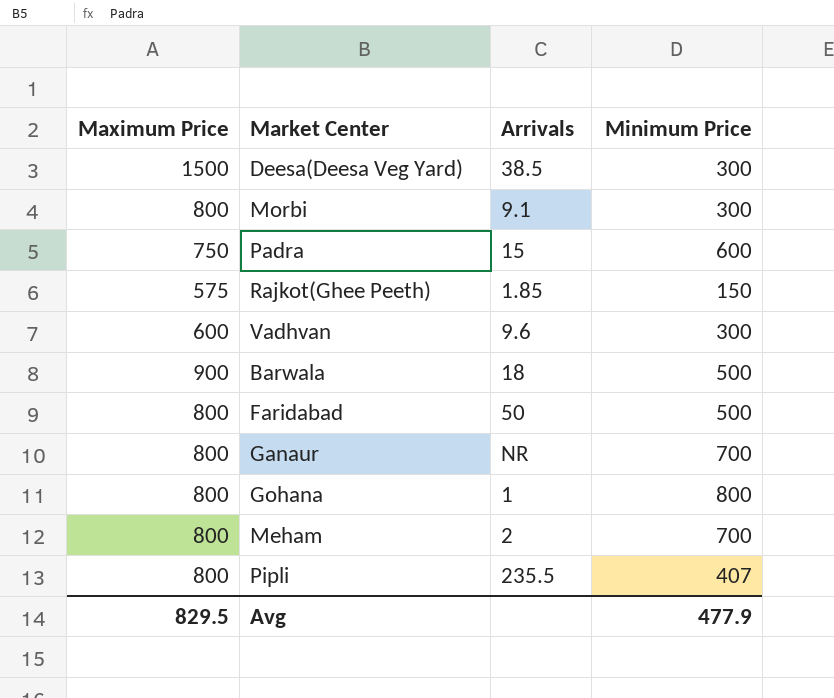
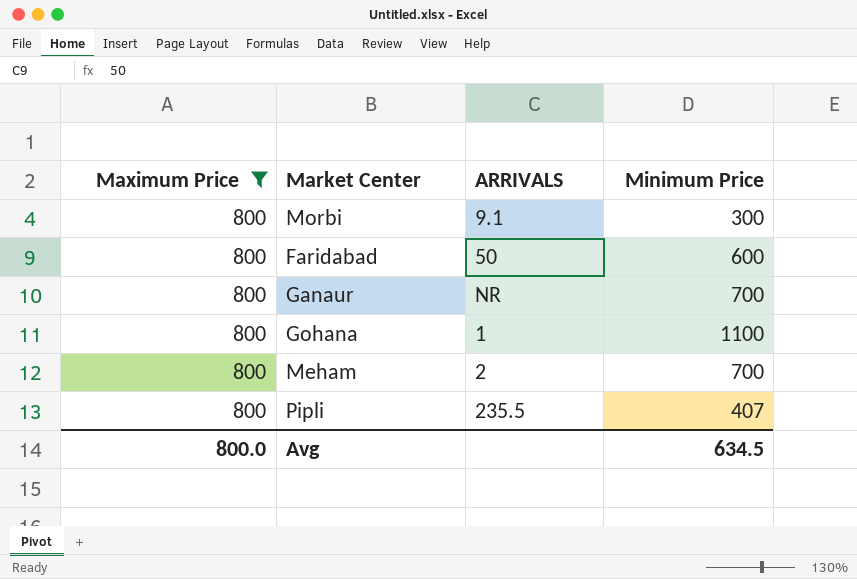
filter: none -> Maximum Price = 800
column name: Arrivals -> ARRIVALS
Faridabad | Minimum Price: 500 -> 600
Gohana | Minimum Price: 800 -> 1100
Avg | Maximum Price: 829.5 -> 800.0
Avg | Minimum Price: 477.9 -> 634.5

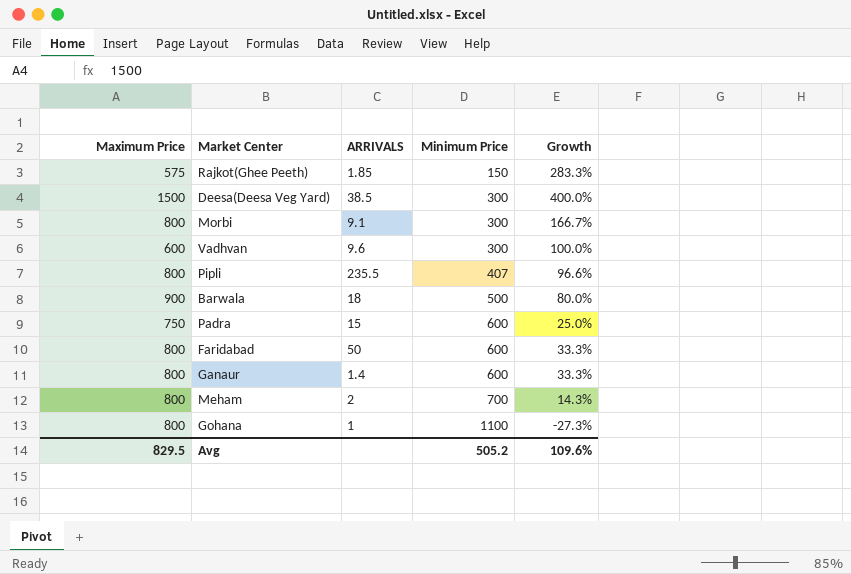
filter: Maximum Price = 800 -> none
row order: none -> Minimum Price ascending
column Growth | formula: none -> ([Maximum Price] - [Minimum Price]) / [Minimum Price]
Ganaur | ARRIVALS: NR -> 1.4
Ganaur | Minimum Price: 700 -> 600
Avg | Maximum Price: 800.0 -> 829.5
Avg | Minimum Price: 634.5 -> 505.2

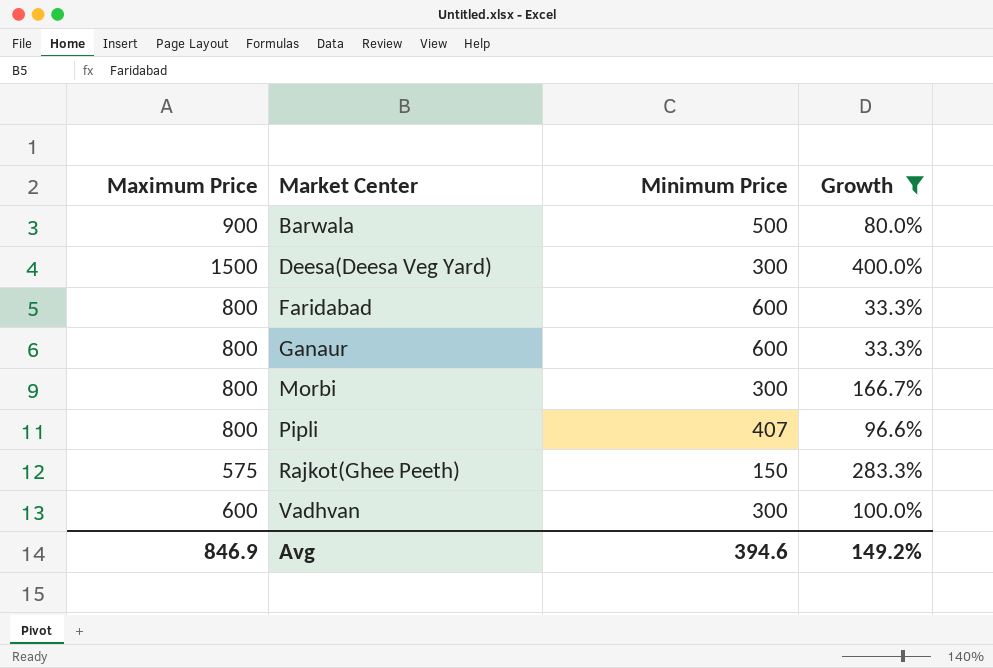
filter: none -> Growth >= 33.3%
row order: Minimum Price ascending -> Market Center ascending
column ARRIVALS | position: 3 -> none
Avg | Maximum Price: 829.5 -> 846.9
Avg | Minimum Price: 505.2 -> 394.6
Avg | Growth: 109.6% -> 149.2%

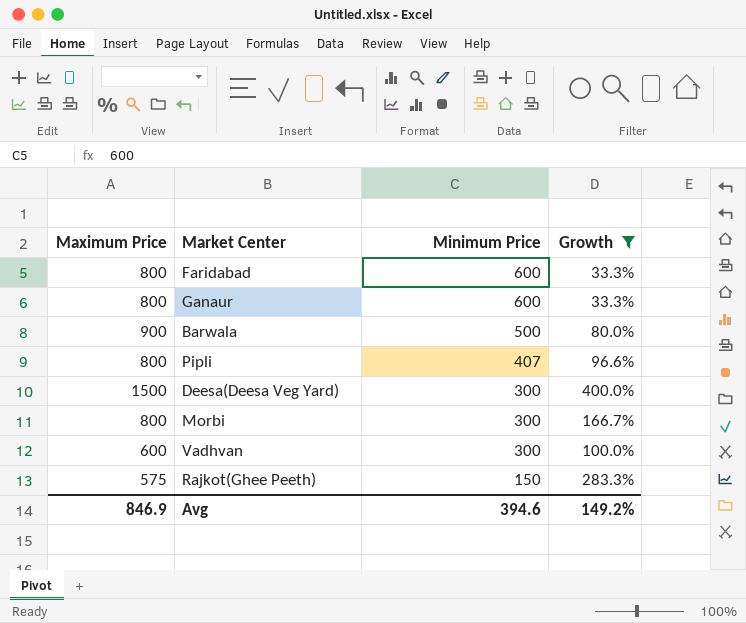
row order: Market Center ascending -> Minimum Price descending

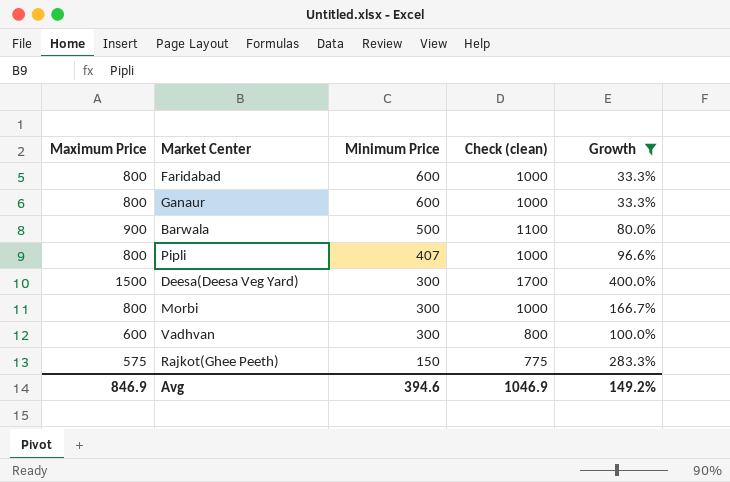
column Check (clean) | formula: none -> [Maximum Price] + 200

